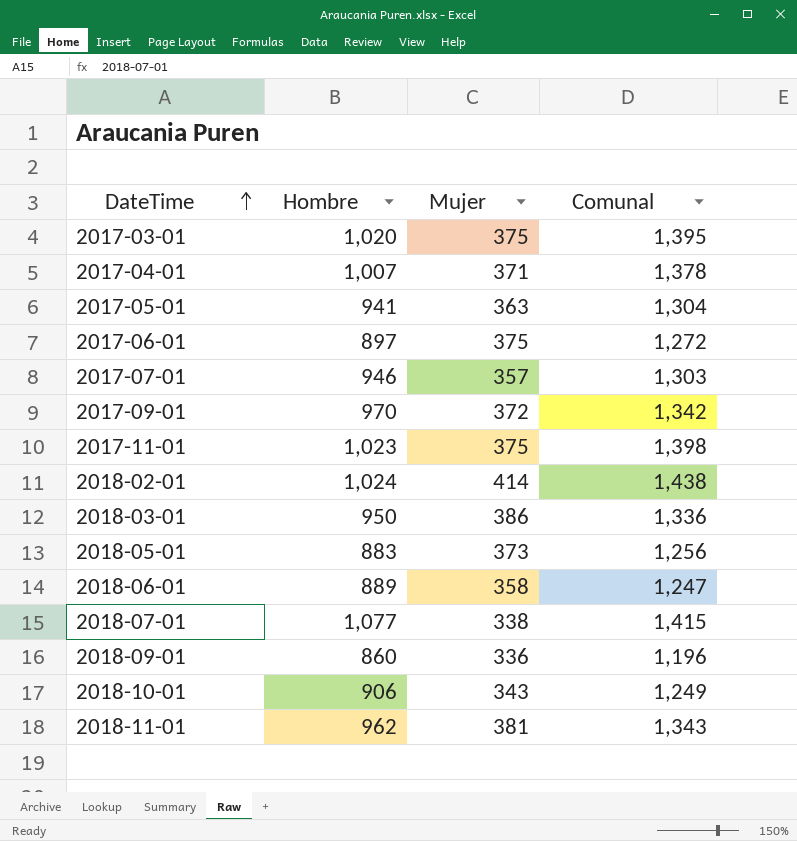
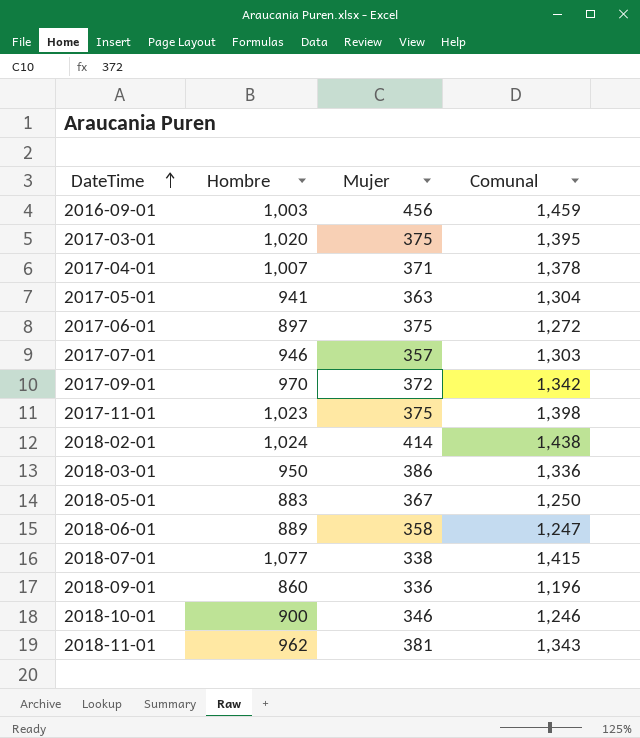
row 2016-09-01: none -> 1,003 | 456 | 1,459
2018-05-01 | Mujer: 373 -> 367
2018-05-01 | Comunal: 1,256 -> 1,250
2018-10-01 | Hombre: 906 -> 900
2018-10-01 | Mujer: 343 -> 346
2018-10-01 | Comunal: 1,249 -> 1,246

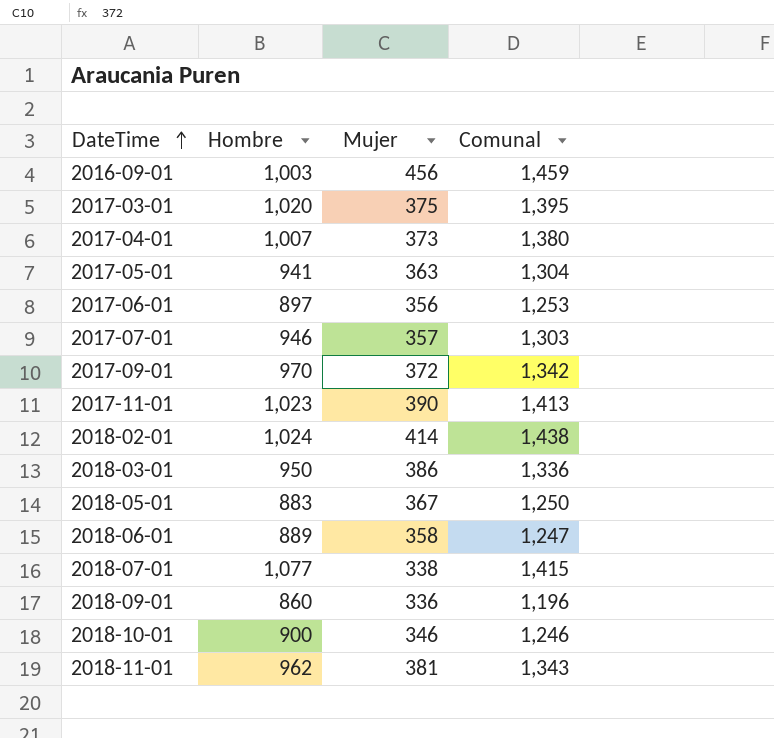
2017-04-01 | Mujer: 371 -> 373
2017-04-01 | Comunal: 1,378 -> 1,380
2017-06-01 | Mujer: 375 -> 356
2017-06-01 | Comunal: 1,272 -> 1,253
2017-11-01 | Mujer: 375 -> 390
2017-11-01 | Comunal: 1,398 -> 1,413

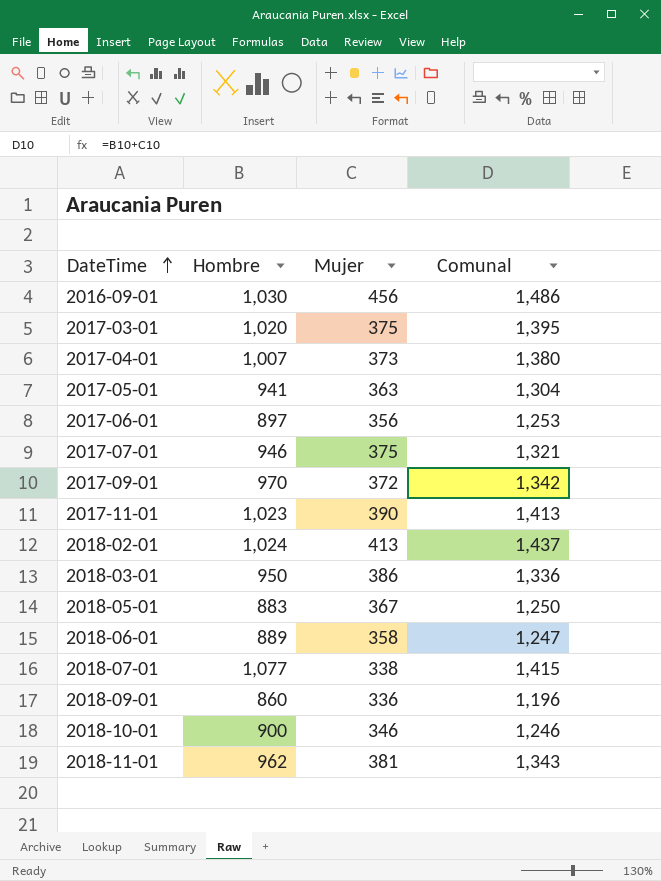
2016-09-01 | Hombre: 1,003 -> 1,030
2016-09-01 | Comunal: 1,459 -> 1,486
2017-07-01 | Mujer: 357 -> 375
2017-07-01 | Comunal: 1,303 -> 1,321
2018-02-01 | Mujer: 414 -> 413
2018-02-01 | Comunal: 1,438 -> 1,437

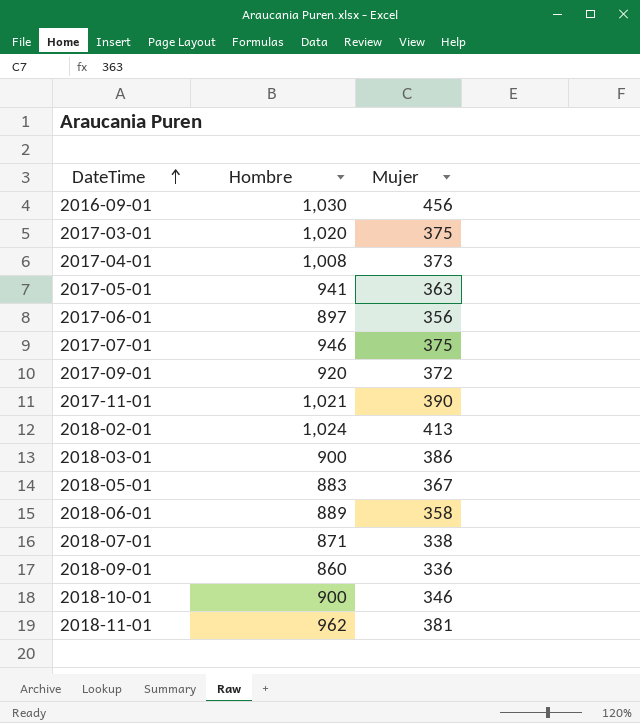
column Comunal | formula: [Hombre] + [Mujer] -> none
2017-04-01 | Hombre: 1,007 -> 1,008
2017-09-01 | Hombre: 970 -> 920
2017-11-01 | Hombre: 1,023 -> 1,021
2018-03-01 | Hombre: 950 -> 900
2018-07-01 | Hombre: 1,077 -> 871

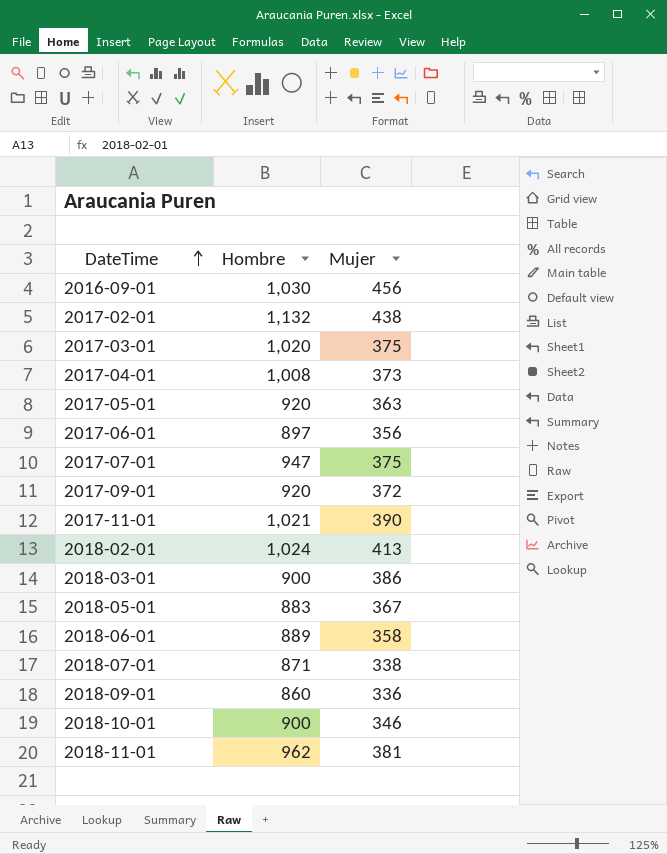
row 2017-02-01: none -> 1,132 | 438
2017-05-01 | Hombre: 941 -> 920
2017-07-01 | Hombre: 946 -> 947

